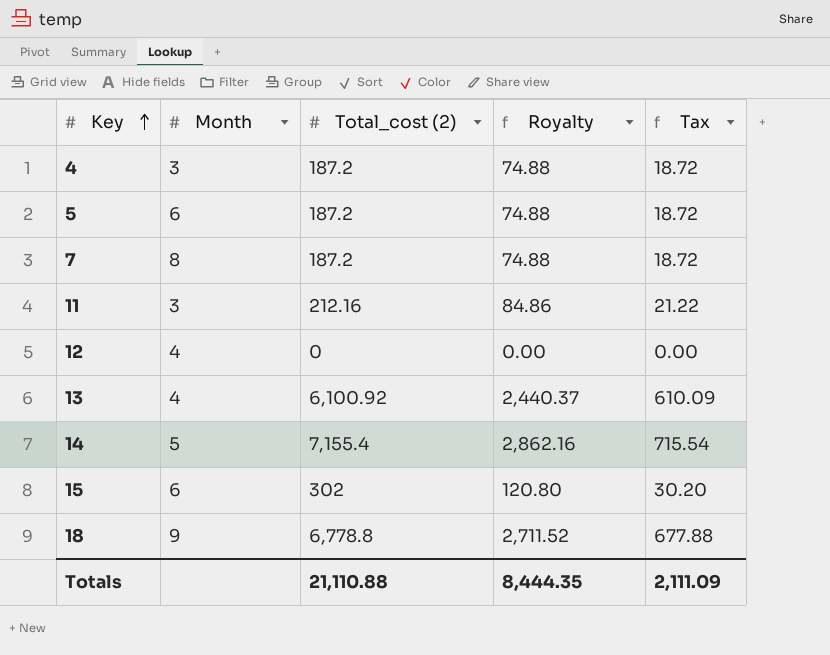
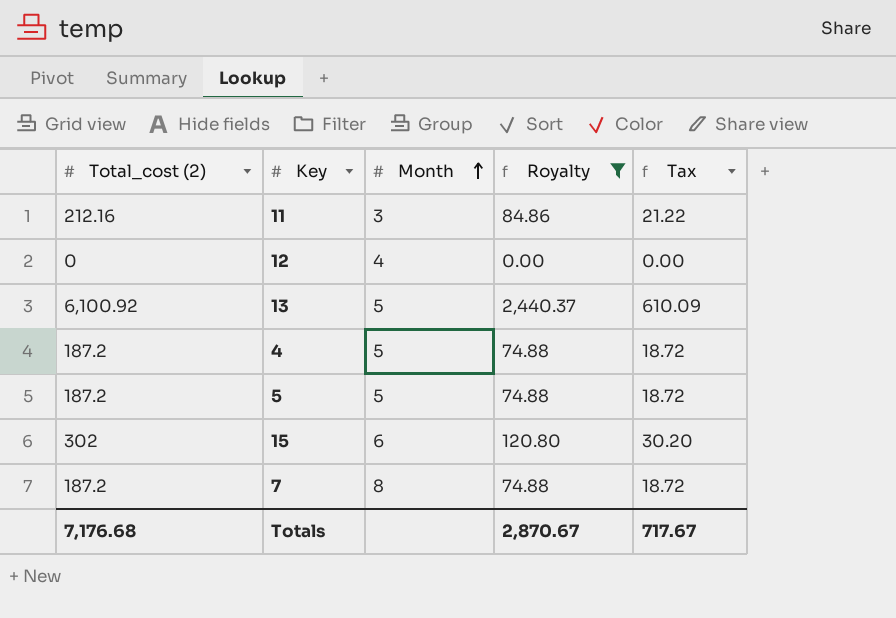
filter: none -> Royalty <= 2,440.37
row order: Key ascending -> Month ascending
column Total_cost (2) | position: 3 -> 1
13 | Month: 4 -> 5
4 | Month: 3 -> 5
5 | Month: 6 -> 5
Totals | Total_cost (2): 21,110.88 -> 7,176.68
Totals | Royalty: 8,444.35 -> 2,870.67
Totals | Tax: 2,111.09 -> 717.67

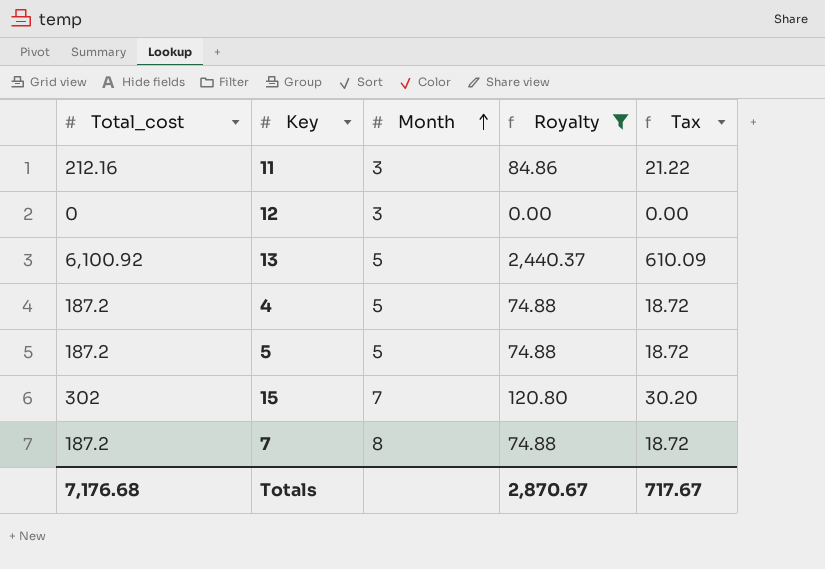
column name: Total_cost (2) -> Total_cost
12 | Month: 4 -> 3
15 | Month: 6 -> 7

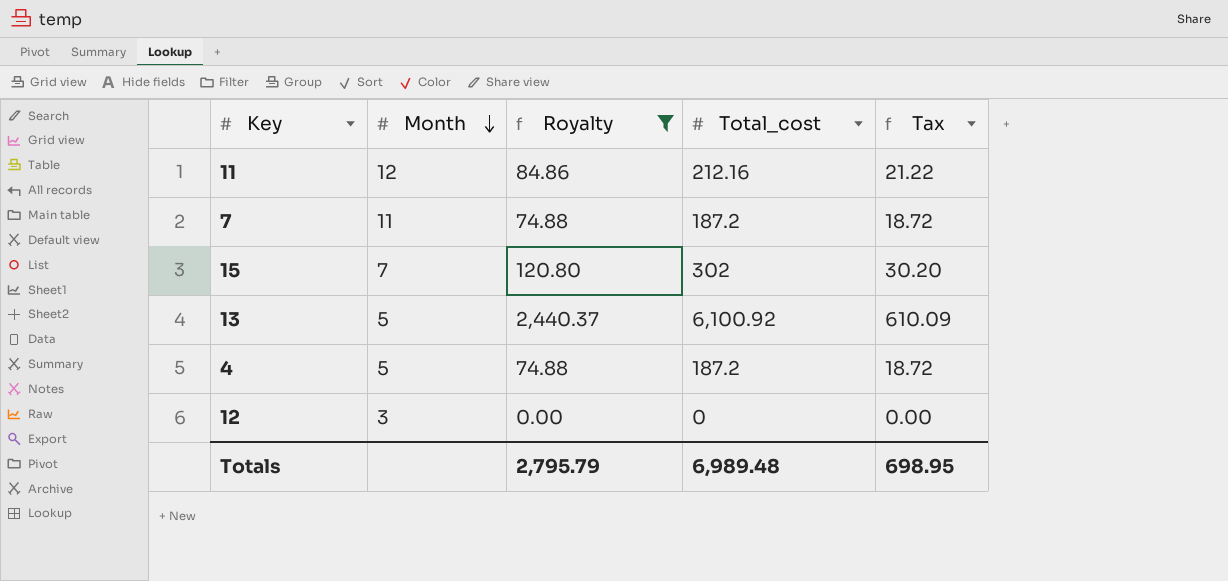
row order: Month ascending -> Month descending
column Total_cost | position: 1 -> 4
row 5: 187.2 | 5 | 74.88 | 18.72 -> none
11 | Month: 3 -> 12
7 | Month: 8 -> 11
Totals | Royalty: 2,870.67 -> 2,795.79
Totals | Total_cost: 7,176.68 -> 6,989.48
Totals | Tax: 717.67 -> 698.95

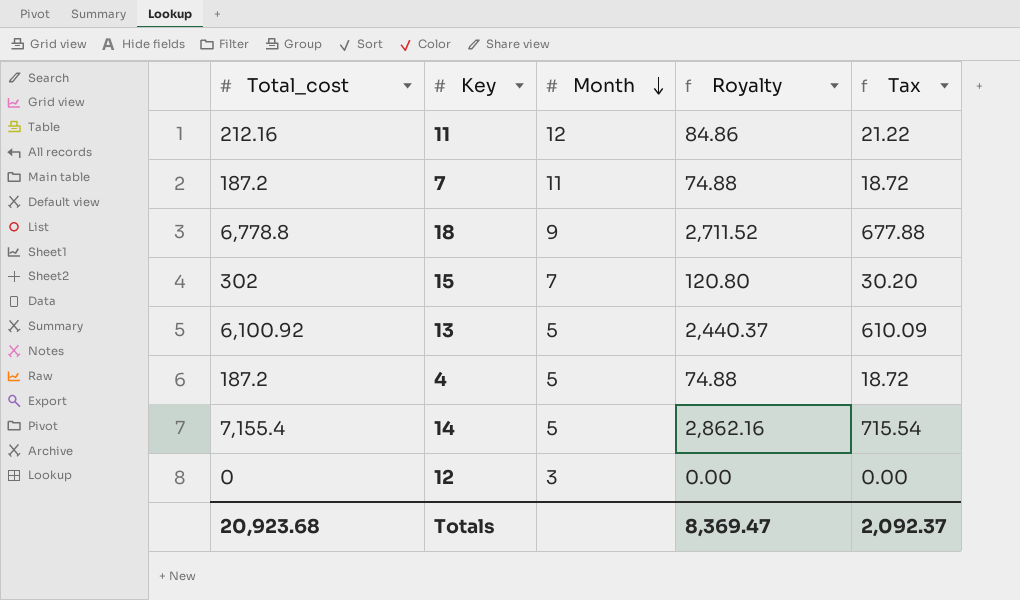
filter: Royalty <= 2,440.37 -> none
column Total_cost | position: 4 -> 1
Totals | Total_cost: 6,989.48 -> 20,923.68
Totals | Royalty: 2,795.79 -> 8,369.47
Totals | Tax: 698.95 -> 2,092.37

